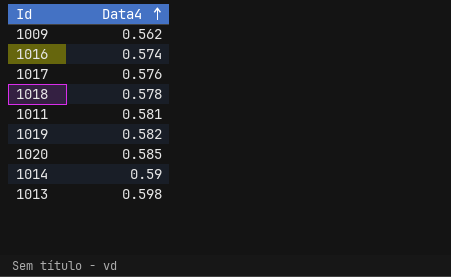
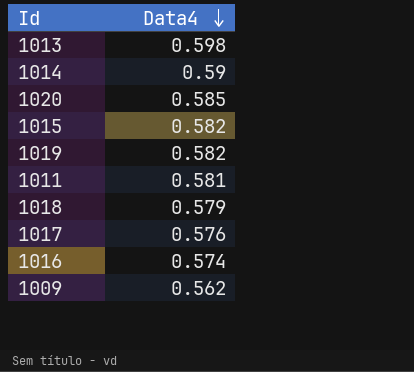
row order: Data4 ascending -> Data4 descending
row 1015: none -> 0.582
1018 | Data4: 0.578 -> 0.579

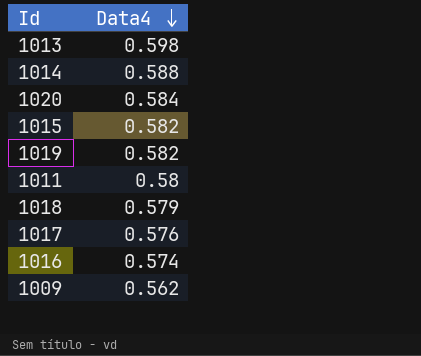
1014 | Data4: 0.59 -> 0.588
1020 | Data4: 0.585 -> 0.584
1011 | Data4: 0.581 -> 0.58

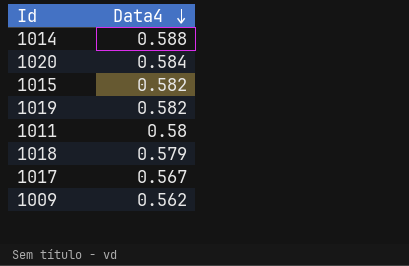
row 1013: 0.598 -> none
row 1016: 0.574 -> none
1017 | Data4: 0.576 -> 0.567

